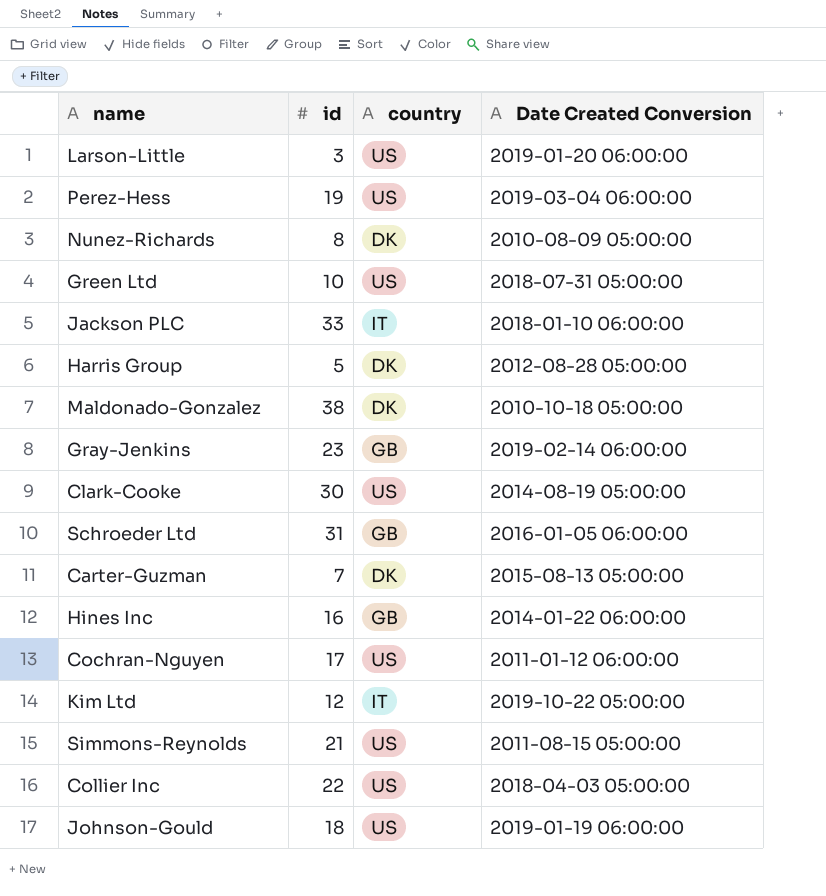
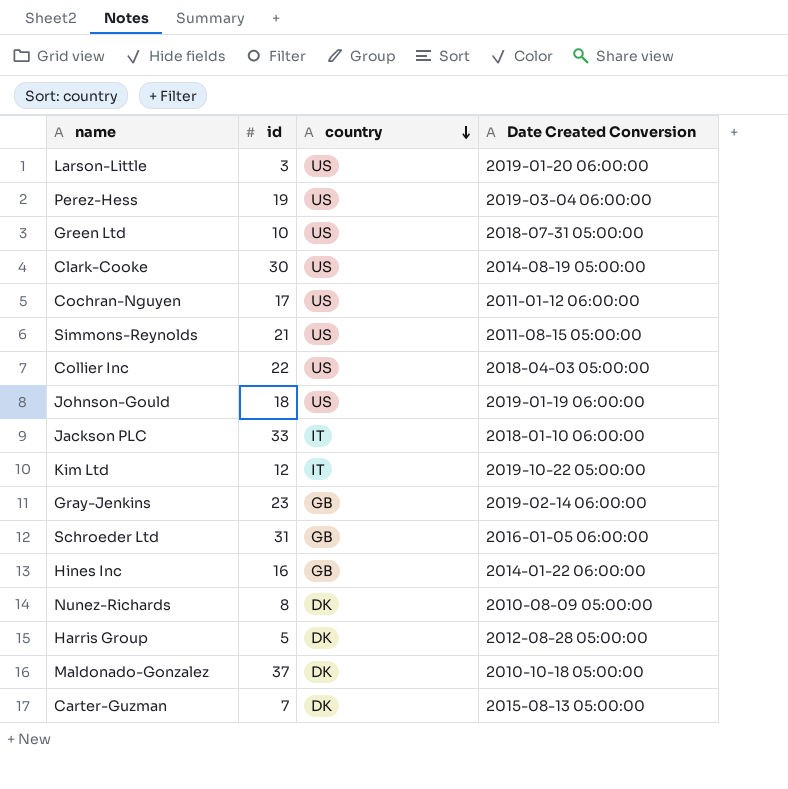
row order: none -> country descending
Maldonado-Gonzalez | id: 38 -> 37

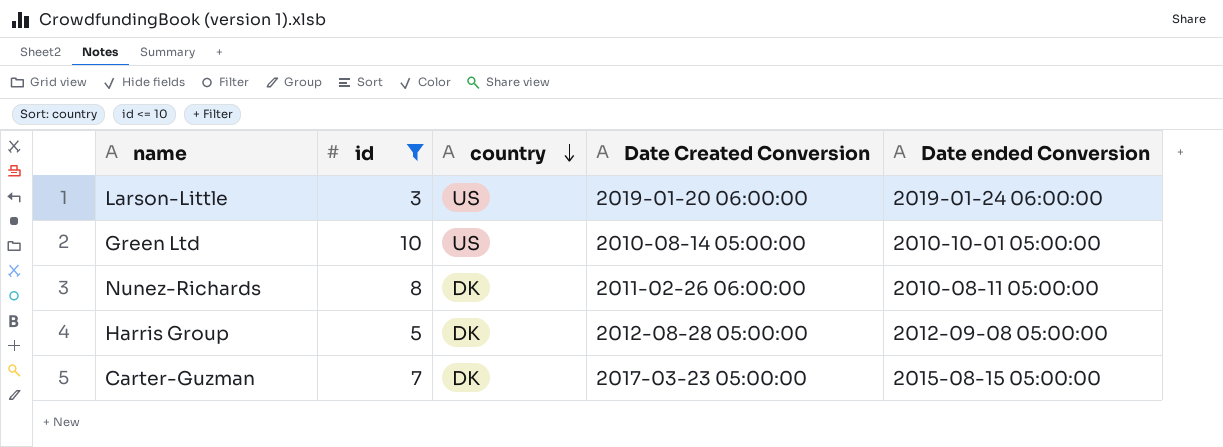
filter: none -> id <= 10
column Date ended Conversion | position: none -> 5
Green Ltd | Date Created Conversion: 2018-07-31 05:00:00 -> 2010-08-14 05:00:00
Nunez-Richards | Date Created Conversion: 2010-08-09 05:00:00 -> 2011-02-26 06:00:00
Carter-Guzman | Date Created Conversion: 2015-08-13 05:00:00 -> 2017-03-23 05:00:00

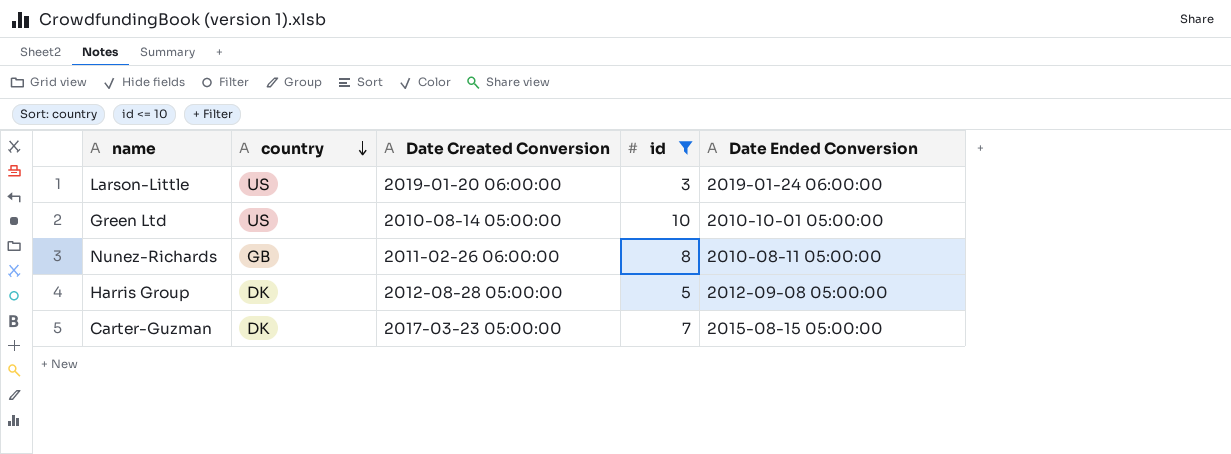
column id | position: 2 -> 4
column name: Date ended Conversion -> Date Ended Conversion
Nunez-Richards | country: DK -> GB

